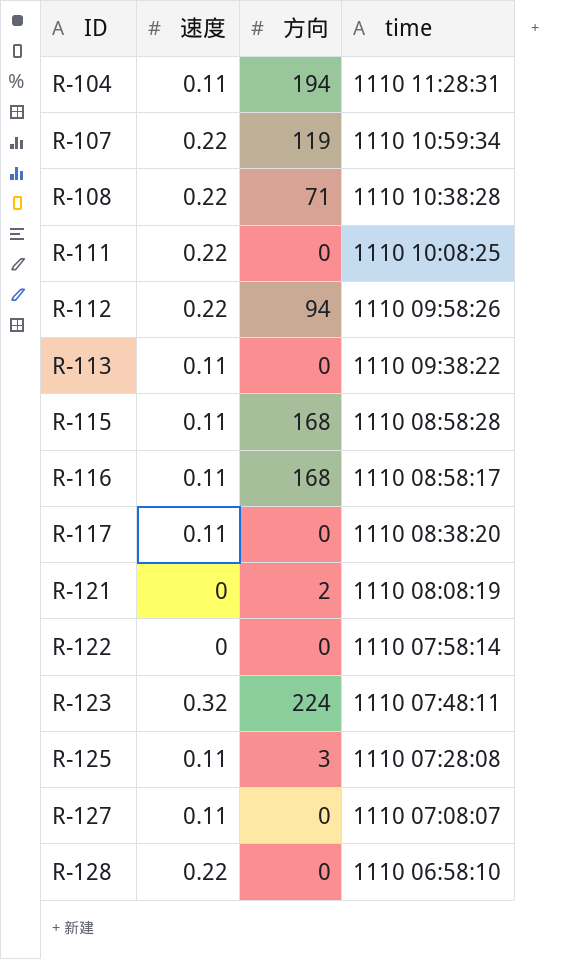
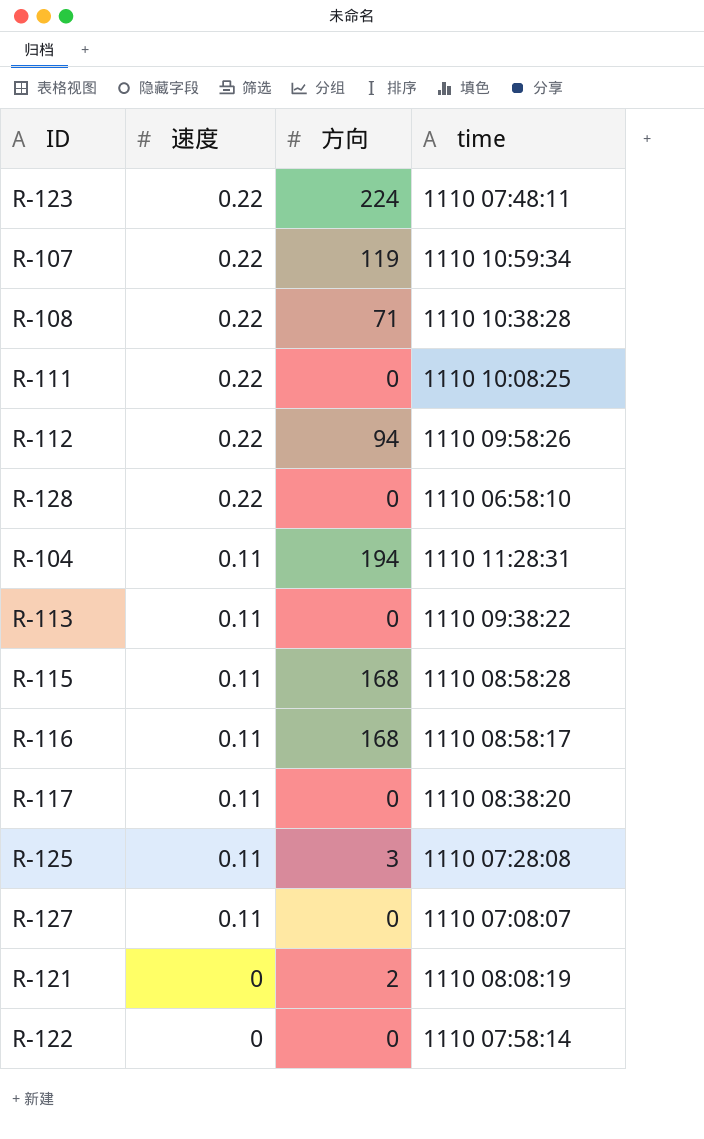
row order: ID ascending -> 速度 descending
R-123 | 速度: 0.32 -> 0.22

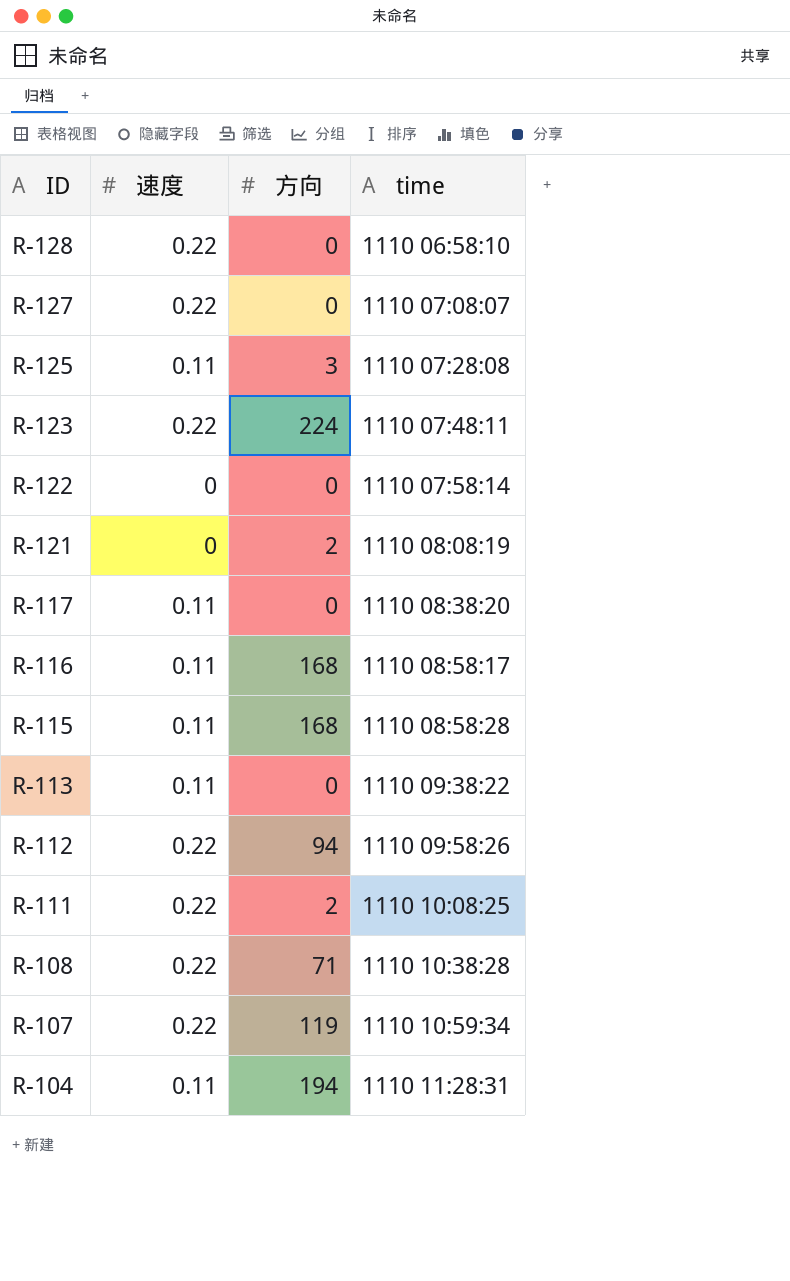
row order: 速度 descending -> ID descending
R-127 | 速度: 0.11 -> 0.22
R-111 | 方向: 0 -> 2

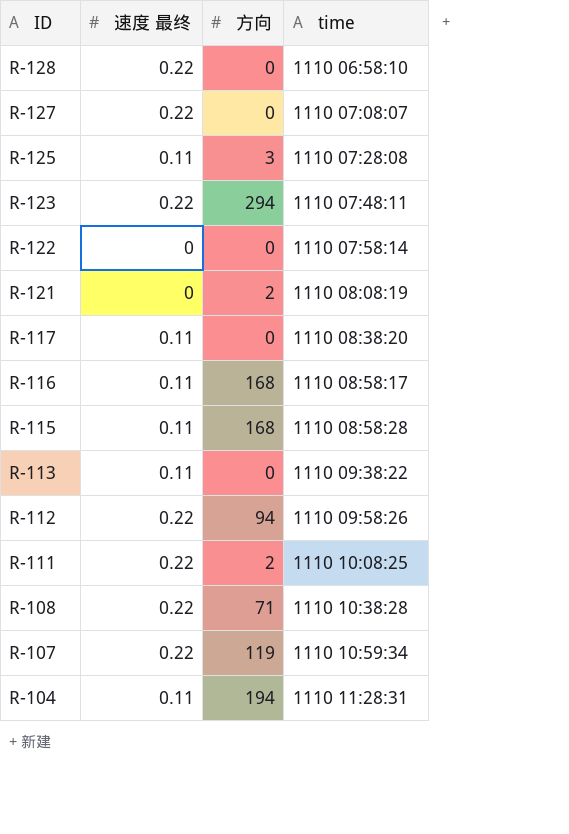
column name: 速度 -> 速度 最终
R-123 | 方向: 224 -> 294

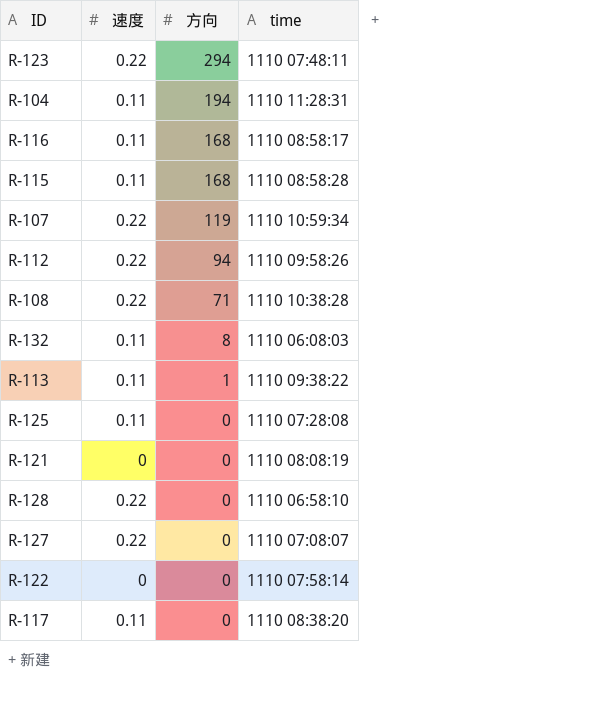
row order: ID descending -> 方向 descending
column name: 速度 最终 -> 速度
row R-111: 0.22 | 2 | 1110 10:08:25 -> none
row R-132: none -> 0.11 | 8 | 1110 06:08:03
R-113 | 方向: 0 -> 1
R-125 | 方向: 3 -> 0
R-121 | 方向: 2 -> 0

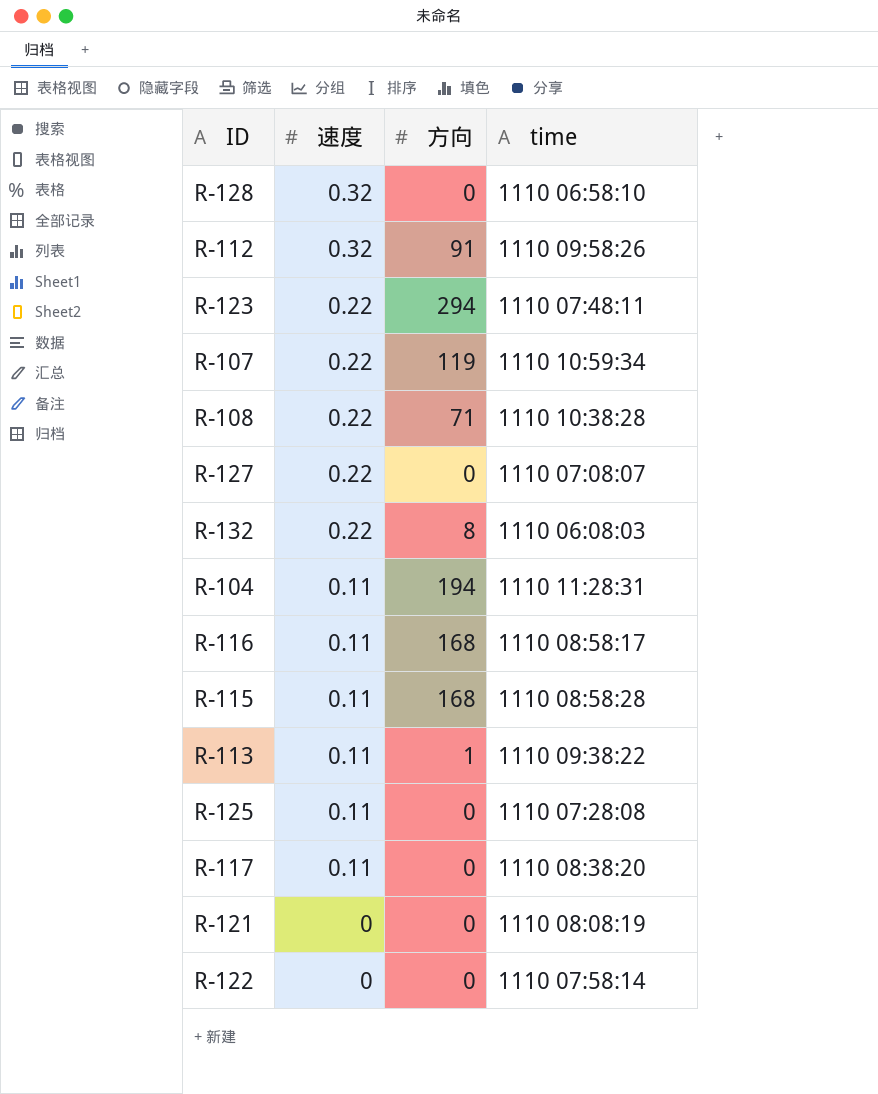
row order: 方向 descending -> 速度 descending
R-128 | 速度: 0.22 -> 0.32
R-112 | 速度: 0.22 -> 0.32
R-112 | 方向: 94 -> 91
R-132 | 速度: 0.11 -> 0.22

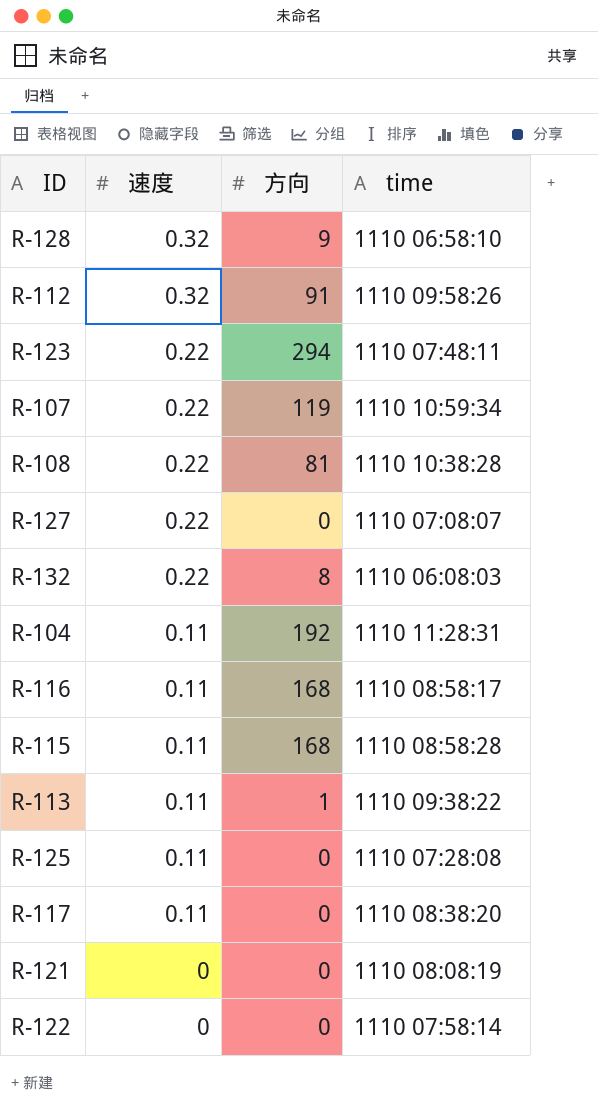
R-128 | 方向: 0 -> 9
R-108 | 方向: 71 -> 81
R-104 | 方向: 194 -> 192

